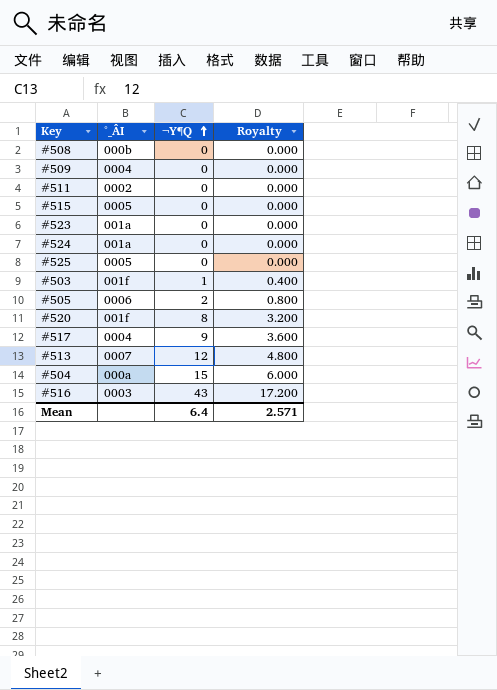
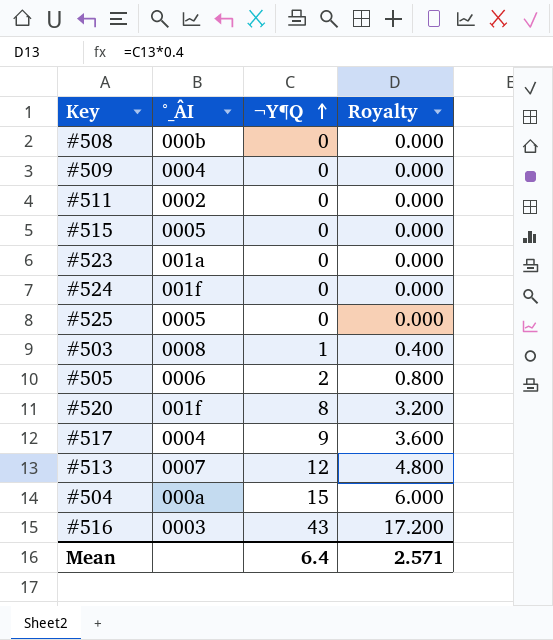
#524 | °_ÂI: 001a -> 001f
#503 | °_ÂI: 001f -> 0008

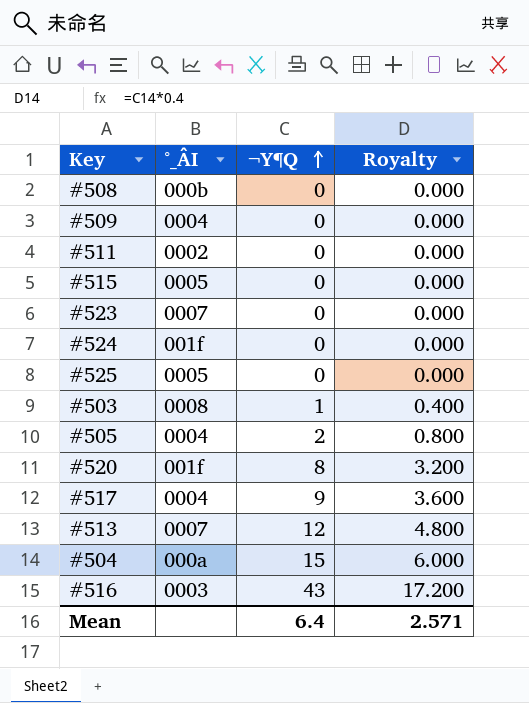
#523 | °_ÂI: 001a -> 0007
#505 | °_ÂI: 0006 -> 0004

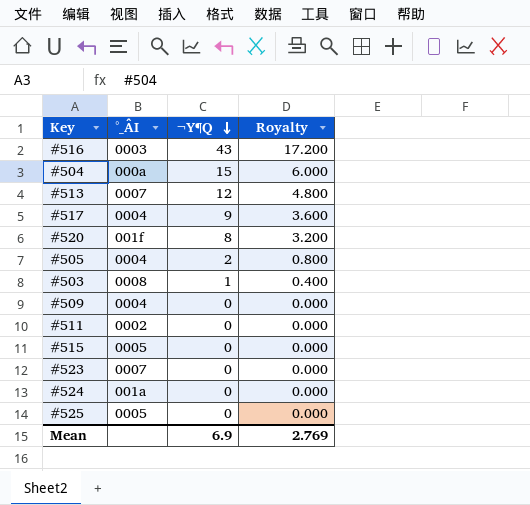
row order: ¬Y¶Q ascending -> ¬Y¶Q descending
row #508: 000b | 0 | 0.000 -> none
#524 | °_ÂI: 001f -> 001a
Mean | ¬Y¶Q: 6.4 -> 6.9
Mean | Royalty: 2.571 -> 2.769

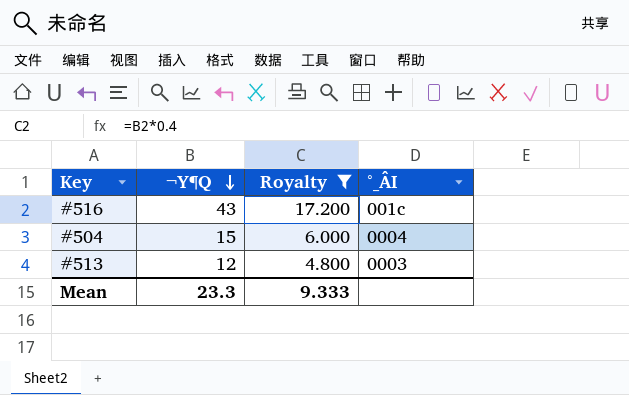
filter: none -> Royalty >= 4.800
column °_ÂI | position: 2 -> 4
#516 | °_ÂI: 0003 -> 001c
#504 | °_ÂI: 000a -> 0004
#513 | °_ÂI: 0007 -> 0003
Mean | ¬Y¶Q: 6.9 -> 23.3
Mean | Royalty: 2.769 -> 9.333

